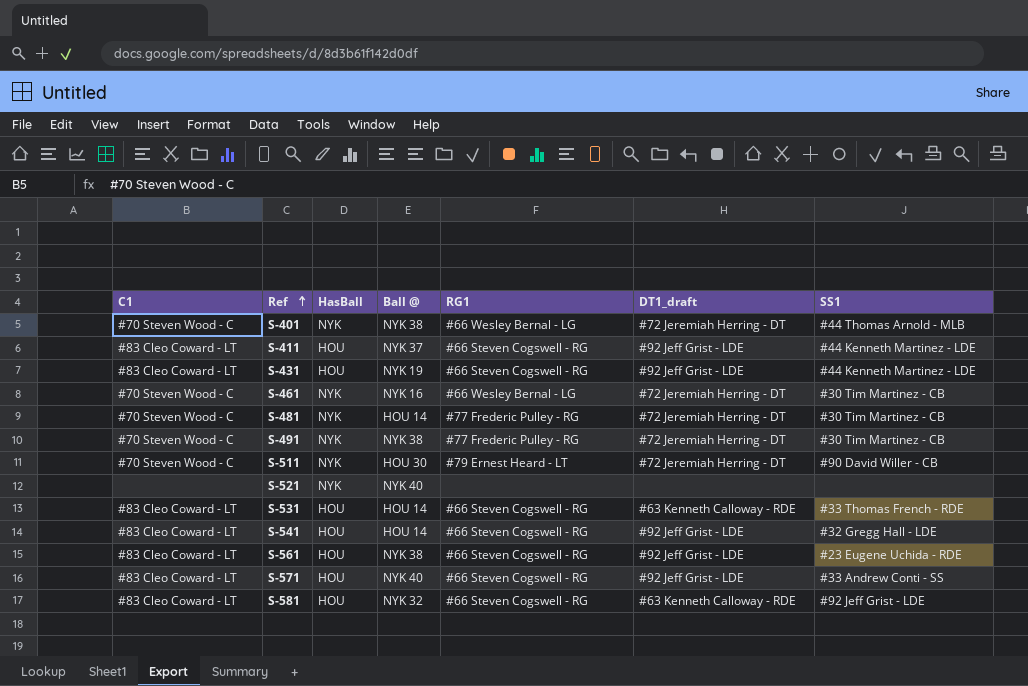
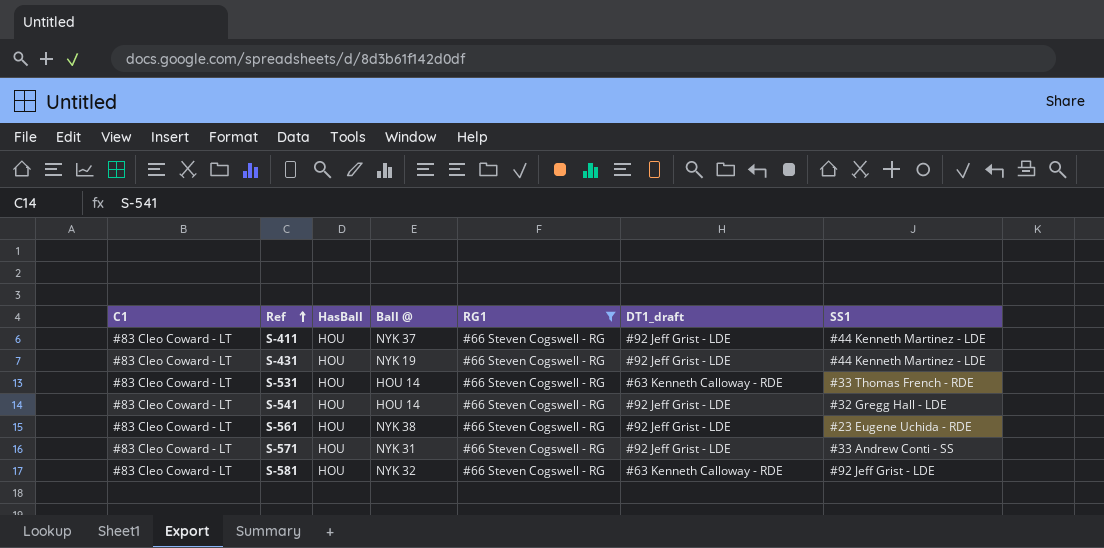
filter: none -> RG1 = #66 Steven Cogswell - RG
S-571 | Ball @: NYK 40 -> NYK 31

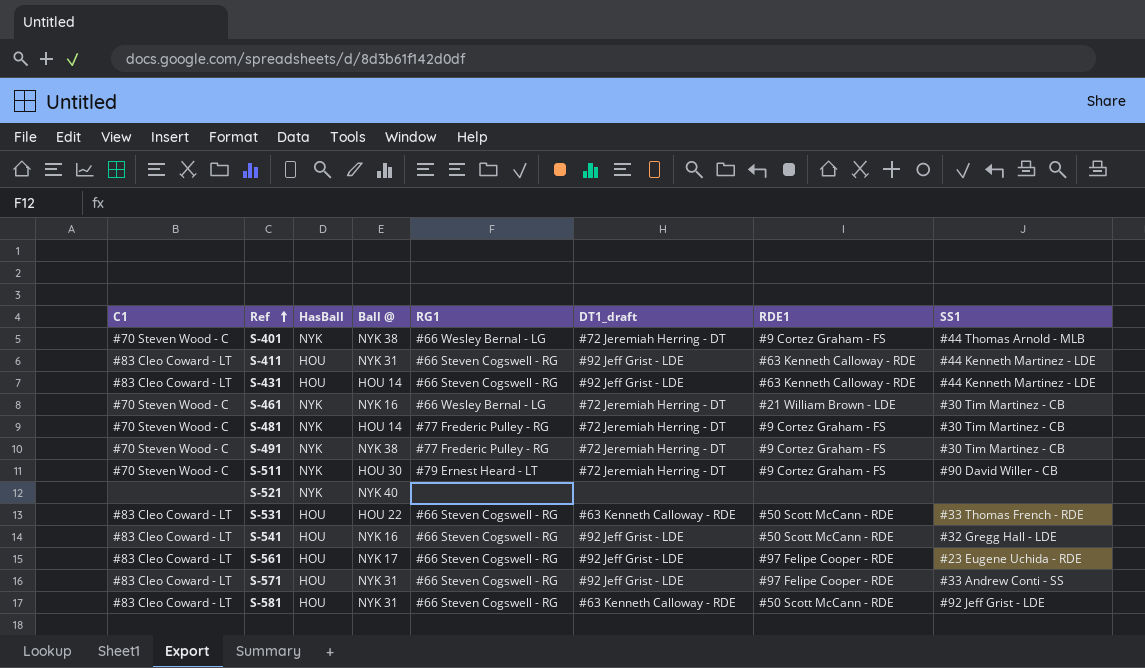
filter: RG1 = #66 Steven Cogswell - RG -> none
column RDE1 | position: none -> 7
S-411 | Ball @: NYK 37 -> NYK 31
S-431 | Ball @: NYK 19 -> HOU 14
S-531 | Ball @: HOU 14 -> HOU 22
S-541 | Ball @: HOU 14 -> NYK 16
S-561 | Ball @: NYK 38 -> NYK 17
S-581 | Ball @: NYK 32 -> NYK 31

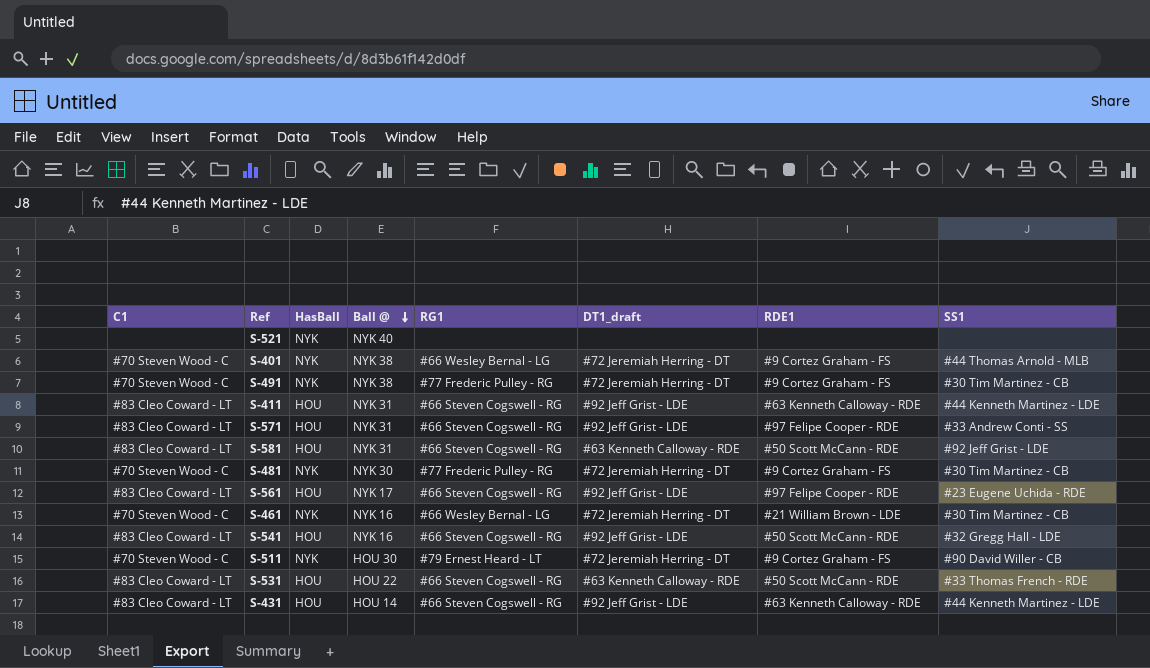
row order: Ref ascending -> Ball @ descending
S-481 | Ball @: HOU 14 -> NYK 30

